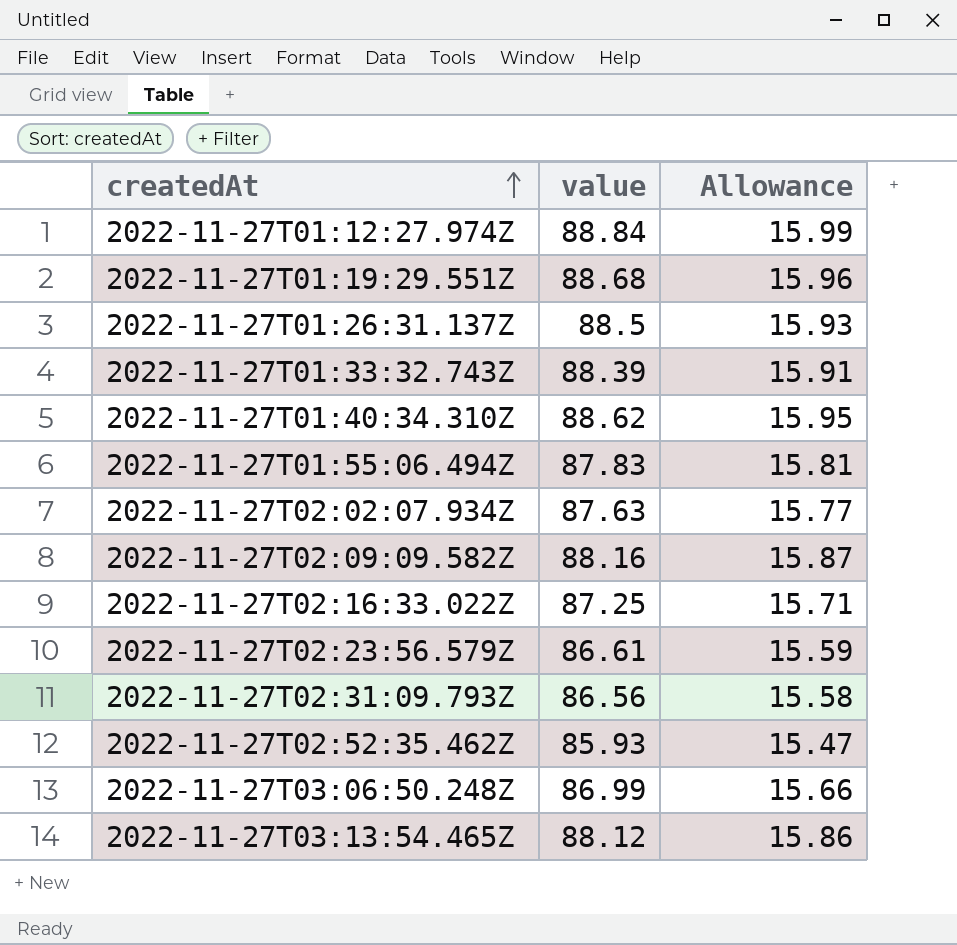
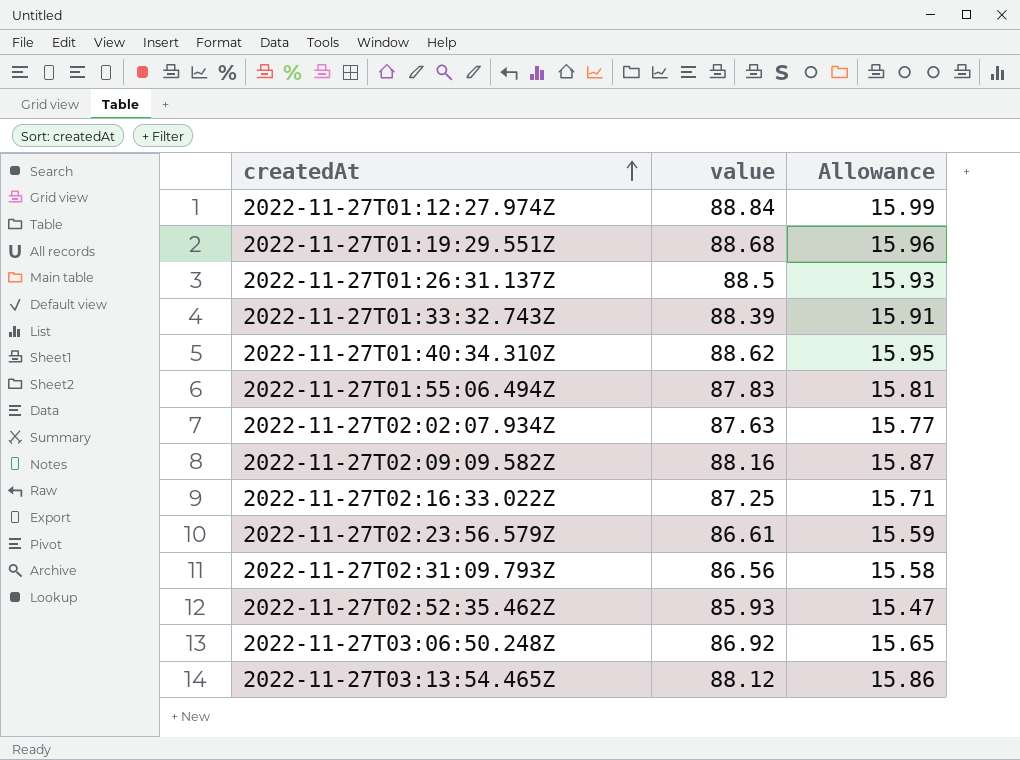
2022-11-27T03:06:50.248Z | value: 86.99 -> 86.92
2022-11-27T03:06:50.248Z | Allowance: 15.66 -> 15.65

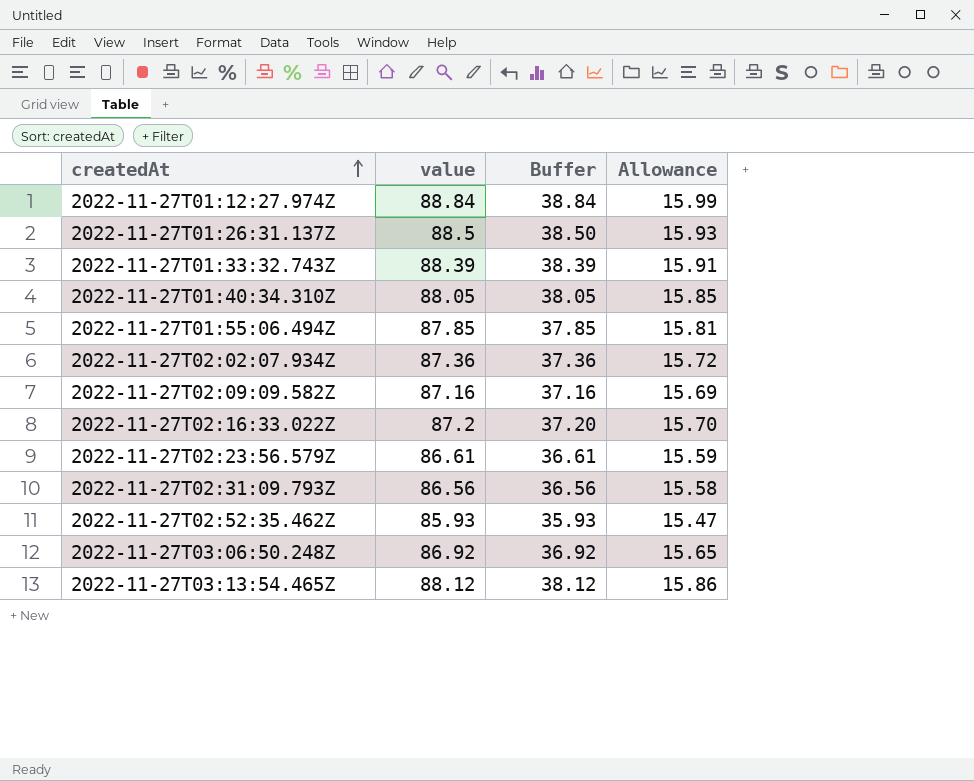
column Buffer | formula: none -> [value] - 50
row 2022-11-27T01:19:29.551Z: 88.68 | 15.96 -> none
2022-11-27T01:40:34.310Z | value: 88.62 -> 88.05
2022-11-27T01:40:34.310Z | Allowance: 15.95 -> 15.85
2022-11-27T01:55:06.494Z | value: 87.83 -> 87.85
2022-11-27T02:02:07.934Z | value: 87.63 -> 87.36
2022-11-27T02:02:07.934Z | Allowance: 15.77 -> 15.72
2022-11-27T02:09:09.582Z | value: 88.16 -> 87.16
2022-11-27T02:09:09.582Z | Allowance: 15.87 -> 15.69
2022-11-27T02:16:33.022Z | value: 87.25 -> 87.2
2022-11-27T02:16:33.022Z | Allowance: 15.71 -> 15.70

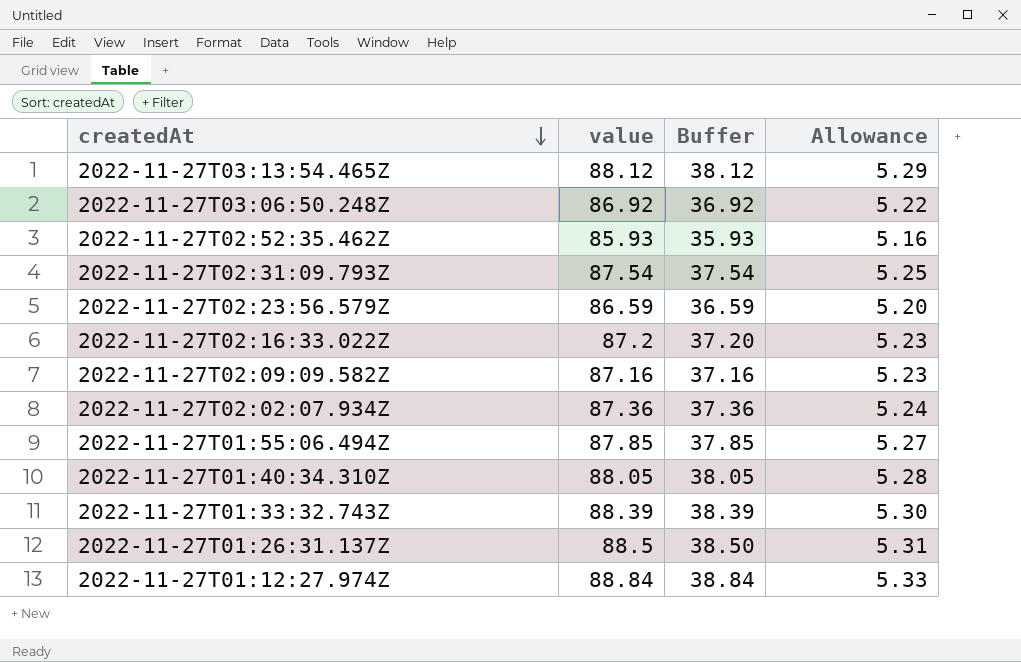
row order: createdAt ascending -> createdAt descending
column Allowance | formula: [value] * 0.18 -> [value] * 0.06
2022-11-27T02:31:09.793Z | value: 86.56 -> 87.54
2022-11-27T02:31:09.793Z | Buffer: 36.56 -> 37.54
2022-11-27T02:23:56.579Z | value: 86.61 -> 86.59
2022-11-27T02:23:56.579Z | Buffer: 36.61 -> 36.59

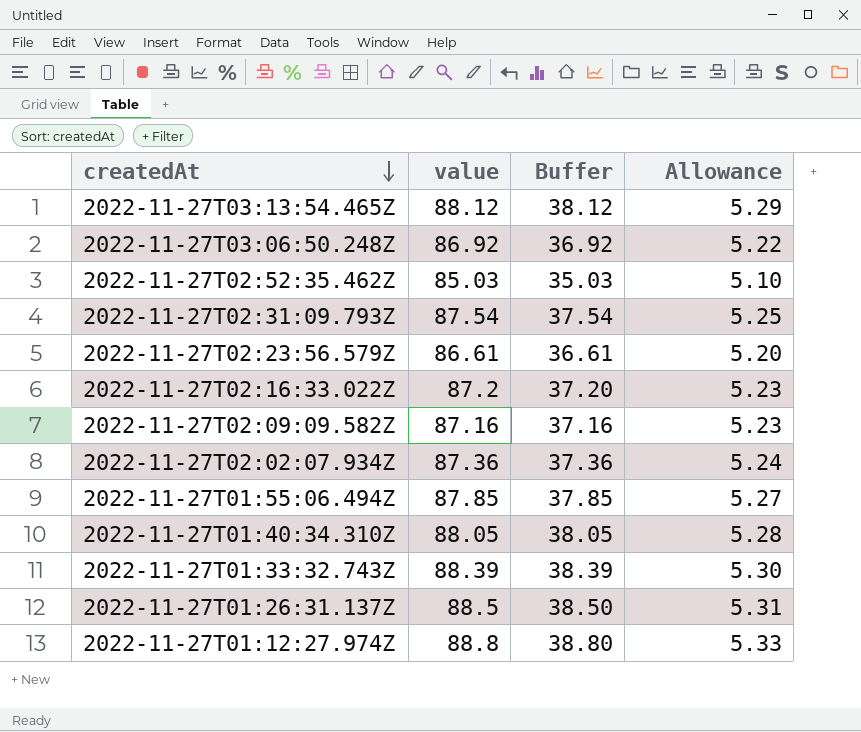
2022-11-27T02:52:35.462Z | value: 85.93 -> 85.03
2022-11-27T02:52:35.462Z | Buffer: 35.93 -> 35.03
2022-11-27T02:52:35.462Z | Allowance: 5.16 -> 5.10
2022-11-27T02:23:56.579Z | value: 86.59 -> 86.61
2022-11-27T02:23:56.579Z | Buffer: 36.59 -> 36.61
2022-11-27T01:12:27.974Z | value: 88.84 -> 88.8
2022-11-27T01:12:27.974Z | Buffer: 38.84 -> 38.80

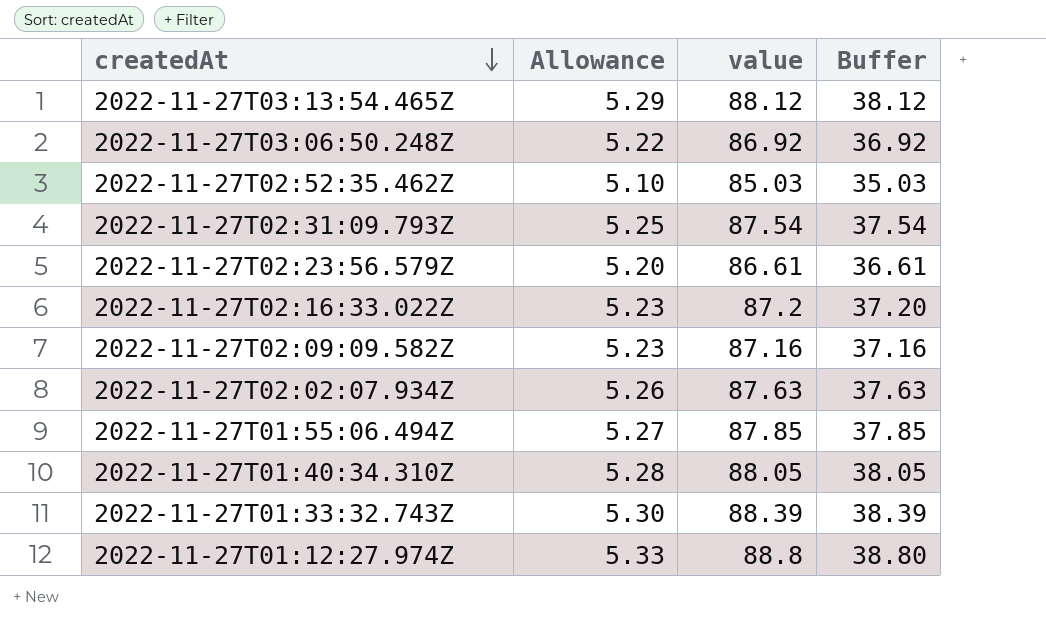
column Allowance | position: 4 -> 2
row 2022-11-27T01:26:31.137Z: 88.5 | 38.50 | 5.31 -> none
2022-11-27T02:02:07.934Z | Allowance: 5.24 -> 5.26
2022-11-27T02:02:07.934Z | value: 87.36 -> 87.63
2022-11-27T02:02:07.934Z | Buffer: 37.36 -> 37.63

